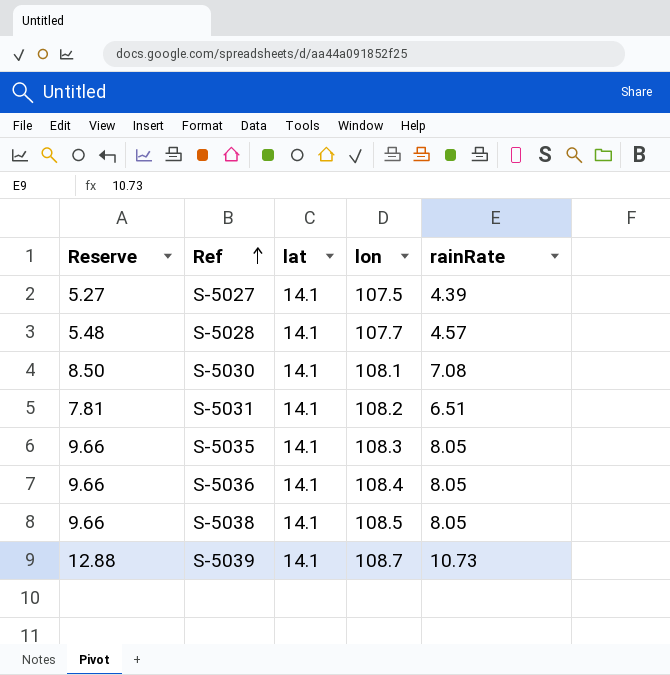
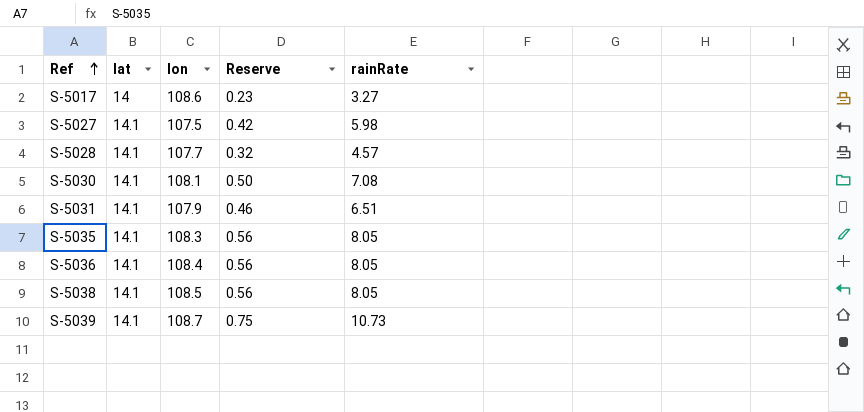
column Reserve | formula: [rainRate] * 1.2 -> [rainRate] * 0.07
column Reserve | position: 1 -> 4
row S-5017: none -> 14 | 108.6 | 0.23 | 3.27
S-5027 | rainRate: 4.39 -> 5.98
S-5031 | lon: 108.2 -> 107.9

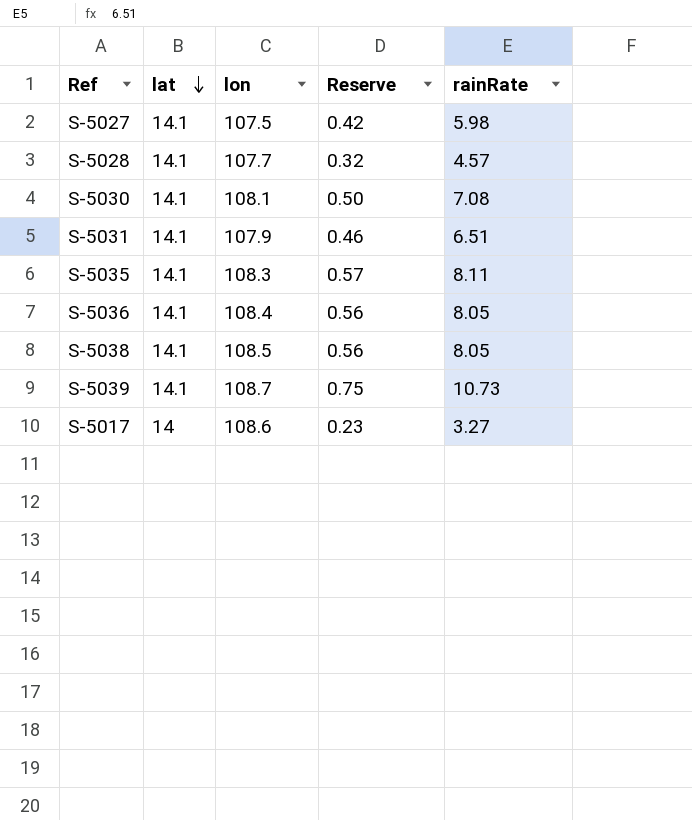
row order: Ref ascending -> lat descending
S-5035 | Reserve: 0.56 -> 0.57
S-5035 | rainRate: 8.05 -> 8.11

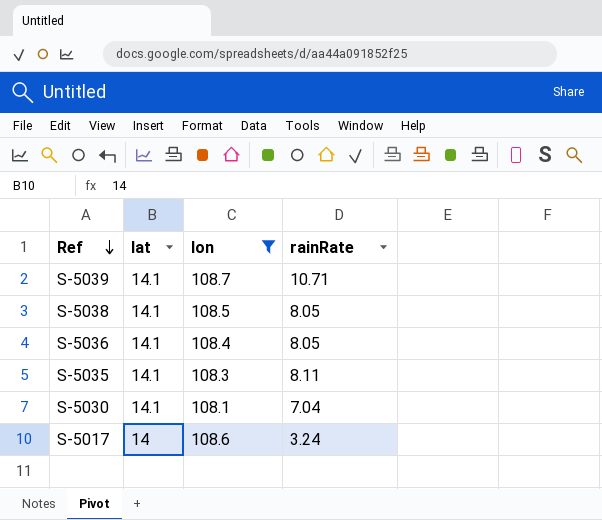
filter: none -> lon >= 108.1
row order: lat descending -> Ref descending
column Reserve | formula: [rainRate] * 0.07 -> none
S-5039 | rainRate: 10.73 -> 10.71
S-5030 | rainRate: 7.08 -> 7.04
S-5017 | rainRate: 3.27 -> 3.24

